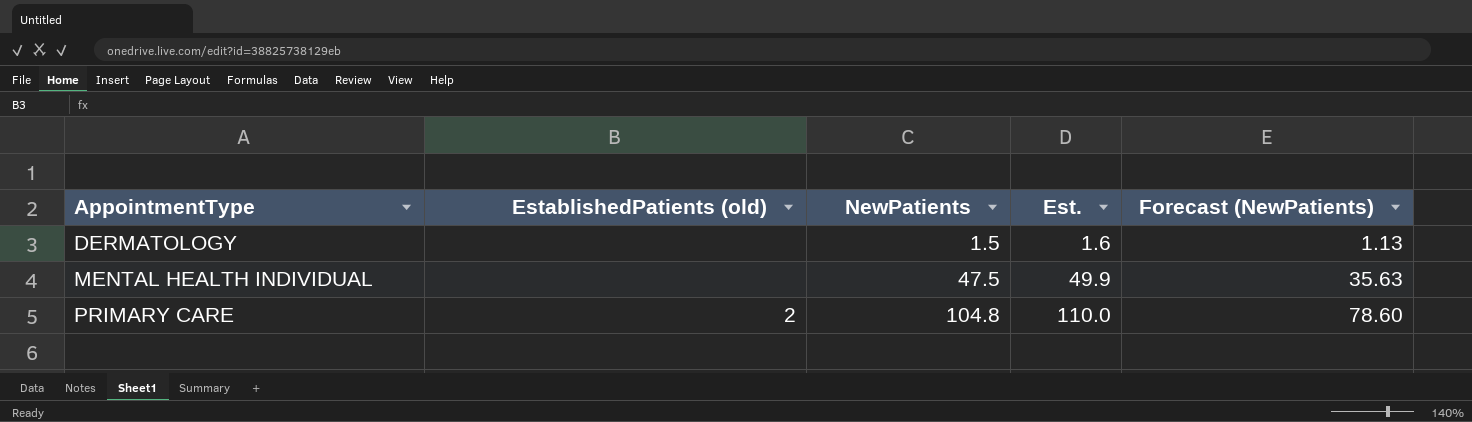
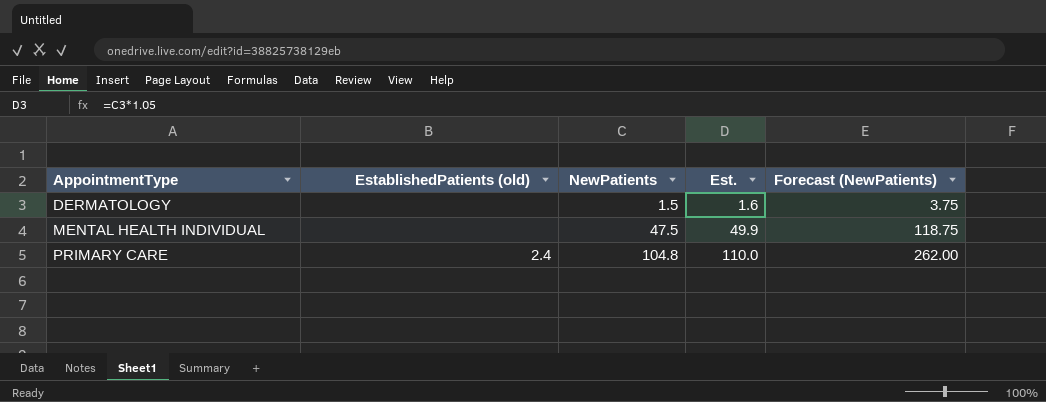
column Forecast (NewPatients) | formula: [NewPatients] * 0.75 -> [NewPatients] * 2.5
PRIMARY CARE | EstablishedPatients (old): 2 -> 2.4

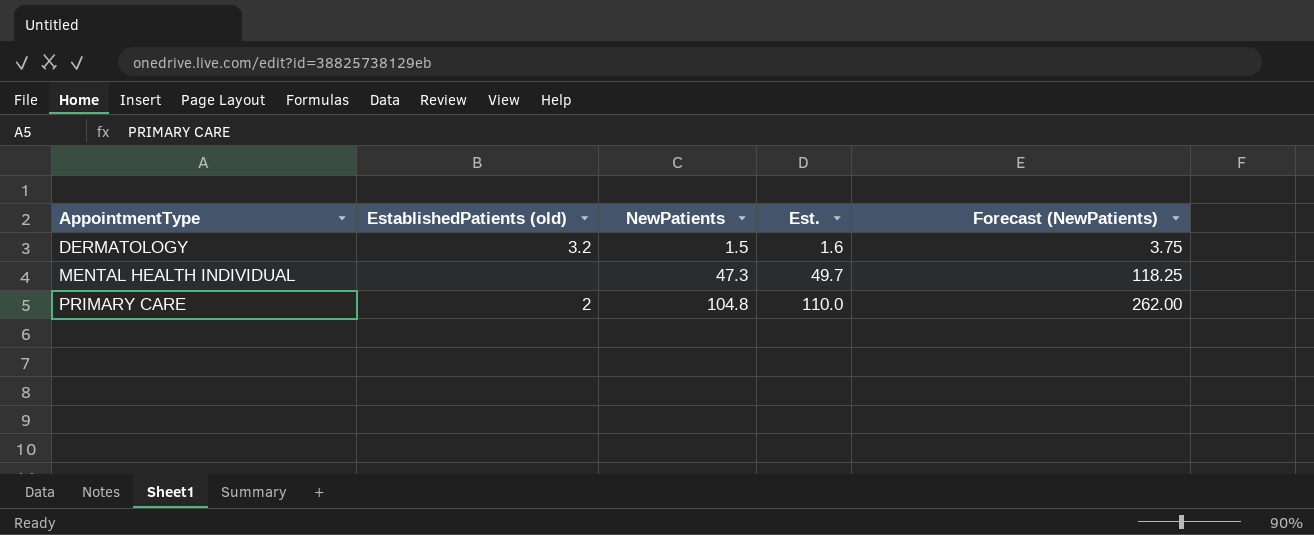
DERMATOLOGY | EstablishedPatients (old): none -> 3.2
MENTAL HEALTH INDIVIDUAL | NewPatients: 47.5 -> 47.3
MENTAL HEALTH INDIVIDUAL | Est.: 49.9 -> 49.7
MENTAL HEALTH INDIVIDUAL | Forecast (NewPatients): 118.75 -> 118.25
PRIMARY CARE | EstablishedPatients (old): 2.4 -> 2

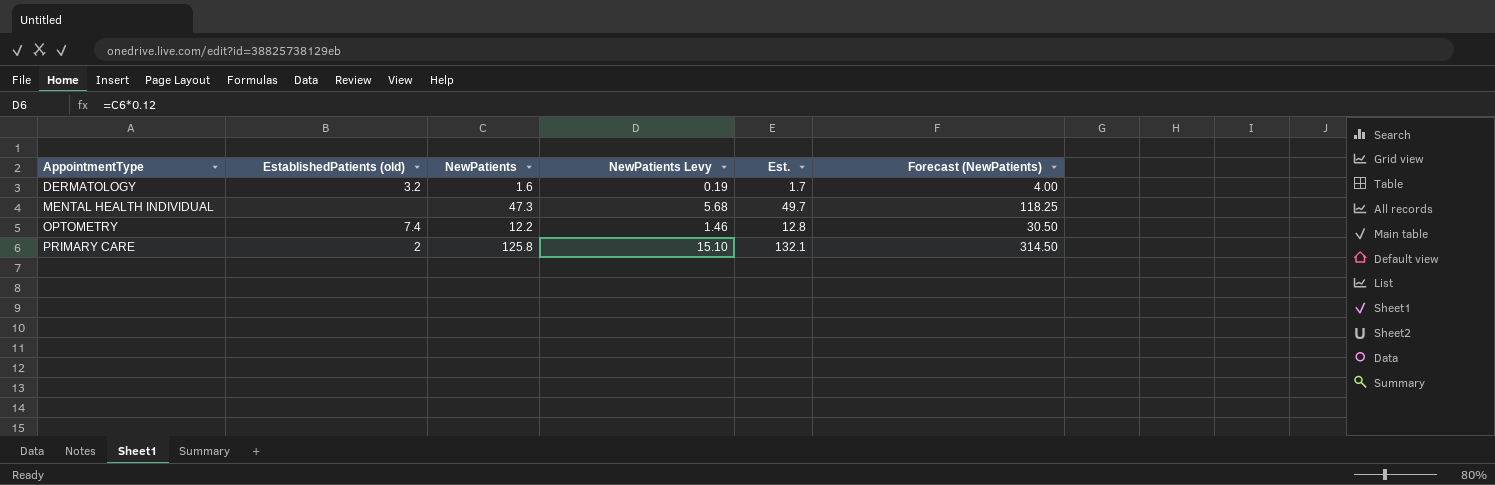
column NewPatients Levy | formula: none -> [NewPatients] * 0.12
DERMATOLOGY | NewPatients: 1.5 -> 1.6
DERMATOLOGY | Est.: 1.6 -> 1.7
DERMATOLOGY | Forecast (NewPatients): 3.75 -> 4.00
row OPTOMETRY: none -> 7.4 | 12.2 | 1.46 | 12.8 | 30.50
PRIMARY CARE | NewPatients: 104.8 -> 125.8
PRIMARY CARE | Est.: 110.0 -> 132.1
PRIMARY CARE | Forecast (NewPatients): 262.00 -> 314.50

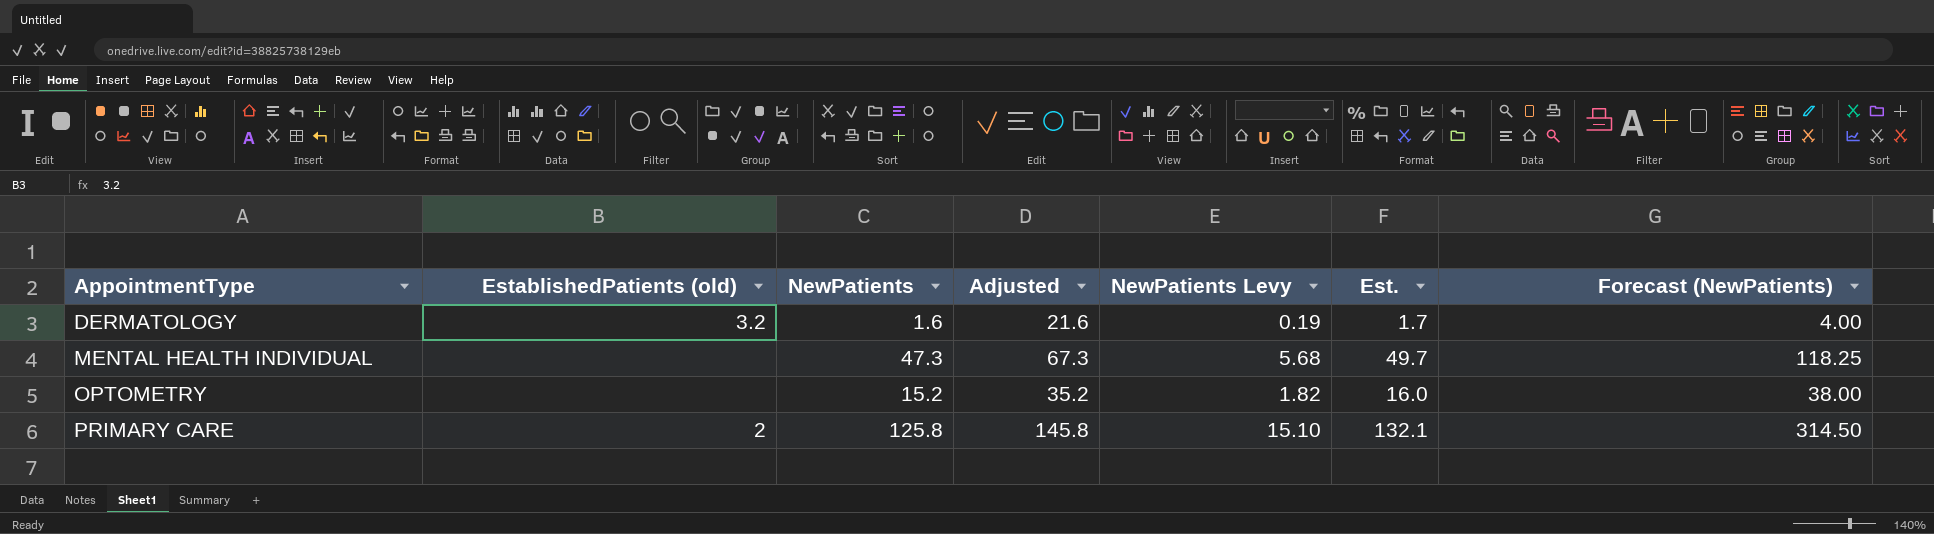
column Adjusted | formula: none -> [NewPatients] + 20
OPTOMETRY | EstablishedPatients (old): 7.4 -> none
OPTOMETRY | NewPatients: 12.2 -> 15.2
OPTOMETRY | NewPatients Levy: 1.46 -> 1.82
OPTOMETRY | Est.: 12.8 -> 16.0
OPTOMETRY | Forecast (NewPatients): 30.50 -> 38.00

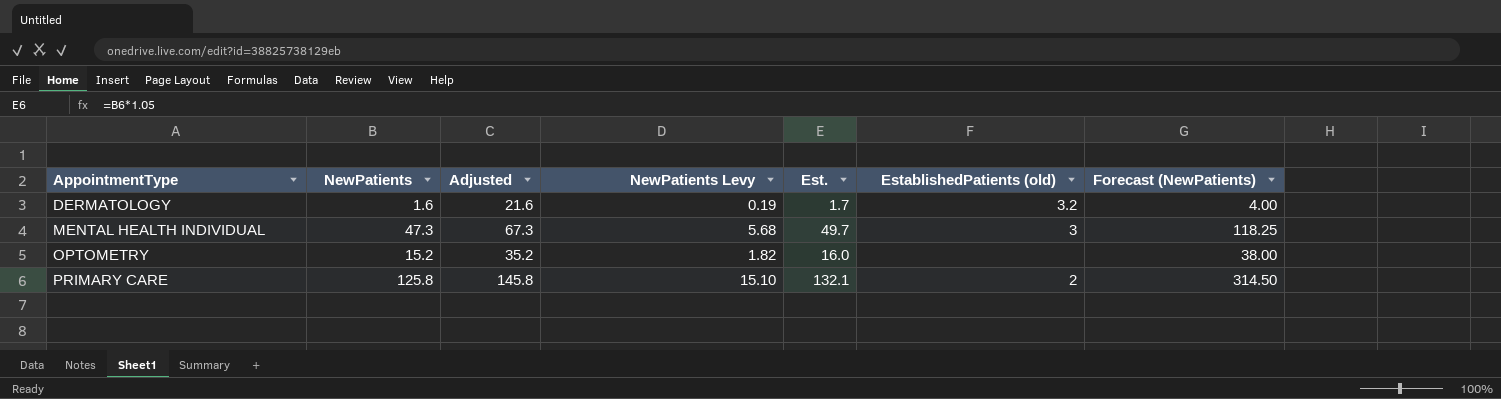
column EstablishedPatients (old) | position: 2 -> 6
MENTAL HEALTH INDIVIDUAL | EstablishedPatients (old): none -> 3

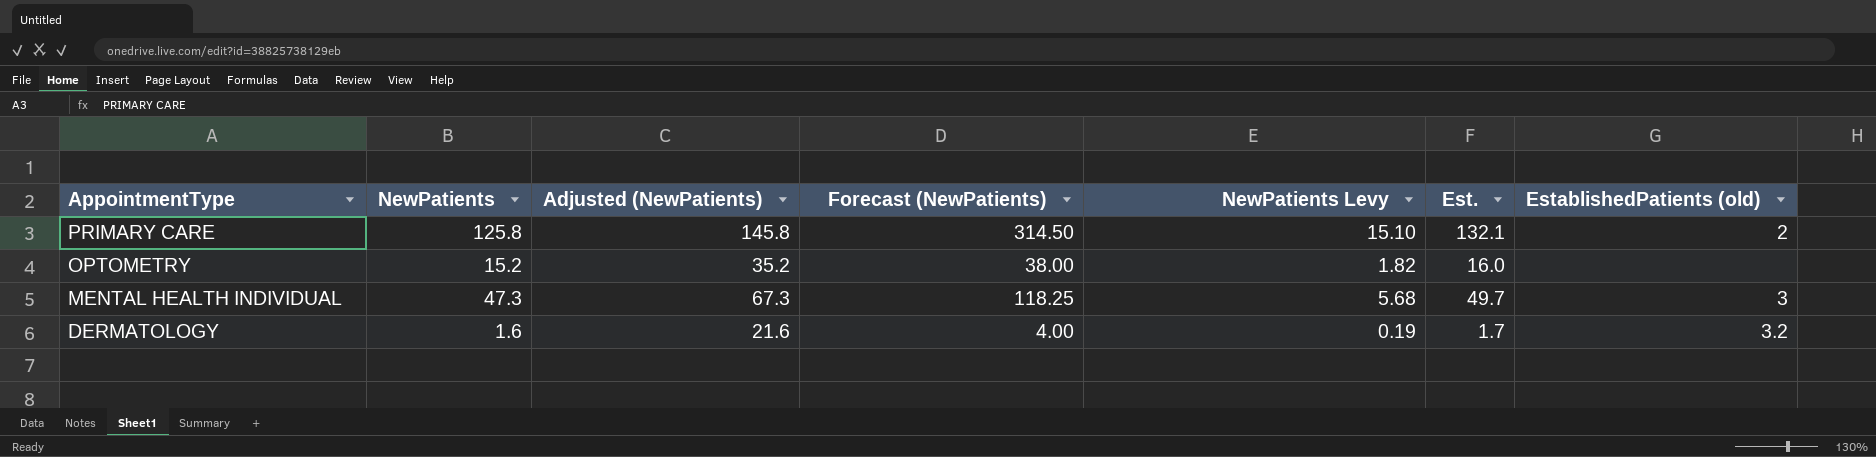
row order: AppointmentType ascending -> AppointmentType descending
column name: Adjusted -> Adjusted (NewPatients)
column Forecast (NewPatients) | position: 7 -> 4

